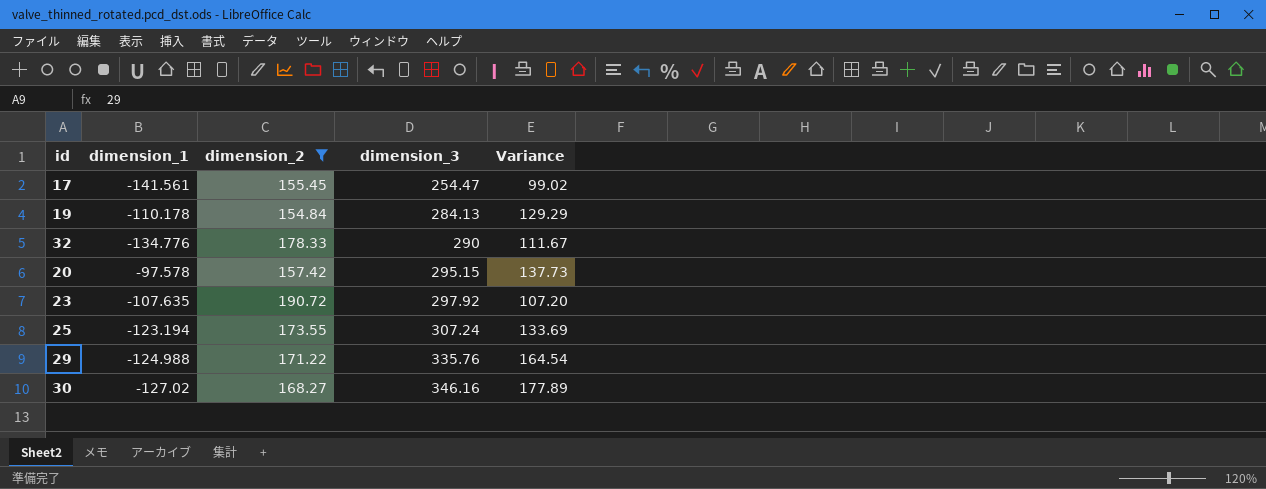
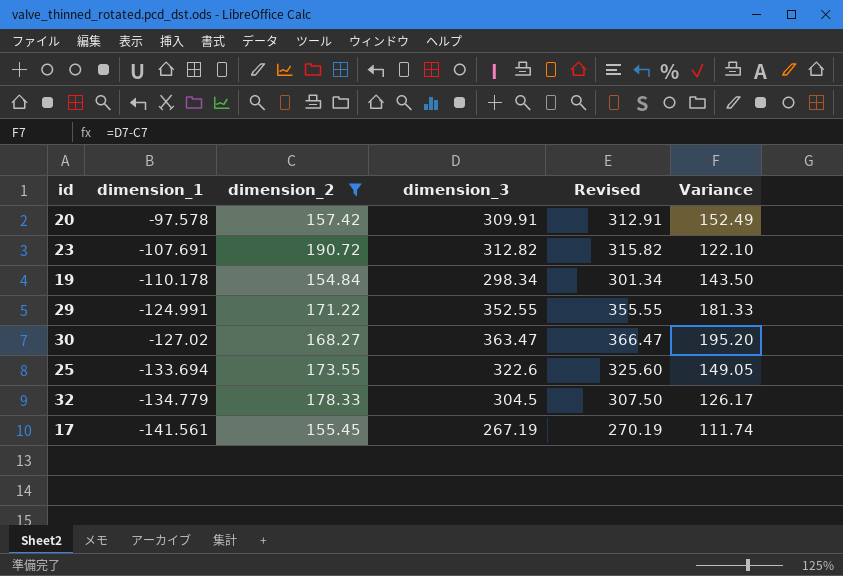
row order: dimension_3 ascending -> dimension_1 descending
column Revised | formula: none -> [dimension_3] + 3
20 | dimension_3: 295.15 -> 309.91
20 | Variance: 137.73 -> 152.49
23 | dimension_1: -107.635 -> -107.691
23 | dimension_3: 297.92 -> 312.82
23 | Variance: 107.20 -> 122.10
19 | dimension_3: 284.13 -> 298.34
19 | Variance: 129.29 -> 143.50
29 | dimension_1: -124.988 -> -124.991
29 | dimension_3: 335.76 -> 352.55
29 | Variance: 164.54 -> 181.33
30 | dimension_3: 346.16 -> 363.47
30 | Variance: 177.89 -> 195.20
25 | dimension_1: -123.194 -> -133.694
25 | dimension_3: 307.24 -> 322.6
25 | Variance: 133.69 -> 149.05
32 | dimension_1: -134.776 -> -134.779
32 | dimension_3: 290 -> 304.5
32 | Variance: 111.67 -> 126.17
17 | dimension_3: 254.47 -> 267.19
17 | Variance: 99.02 -> 111.74

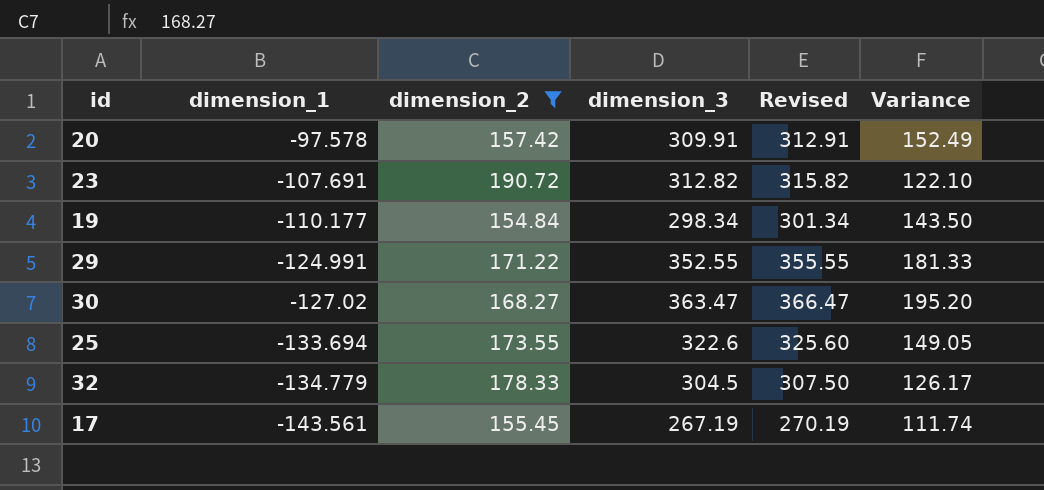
19 | dimension_1: -110.178 -> -110.177
17 | dimension_1: -141.561 -> -143.561

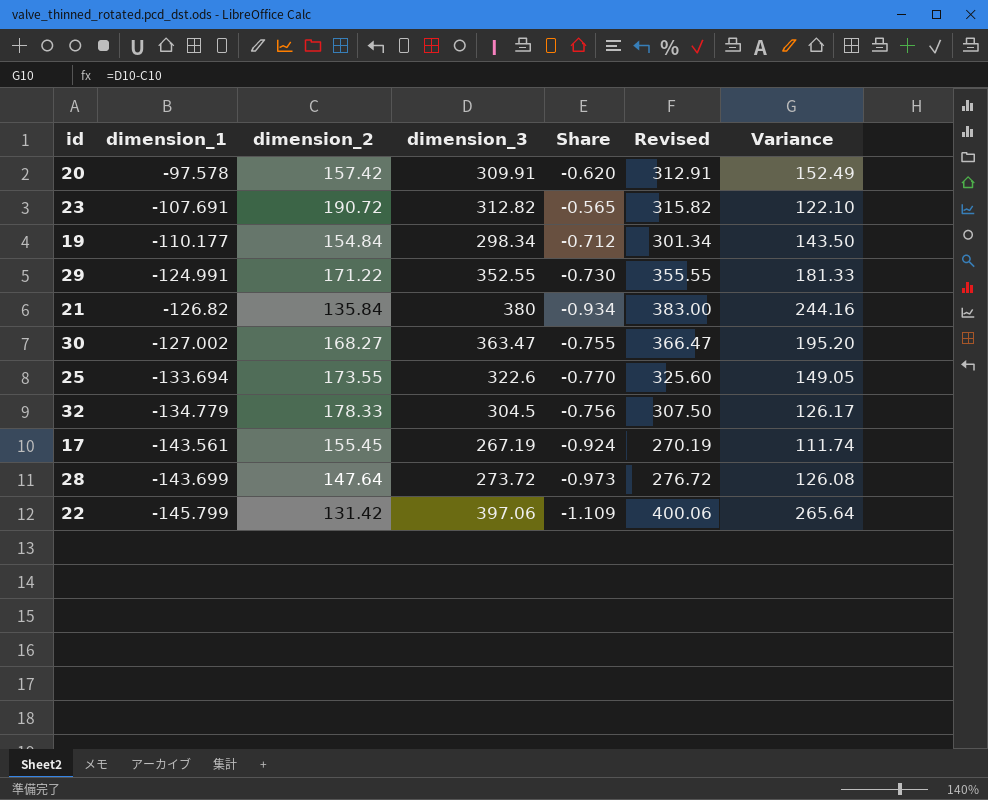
filter: dimension_2 >= 154.84 -> none
column Share | formula: none -> [dimension_1] / [dimension_2]
30 | dimension_1: -127.02 -> -127.002

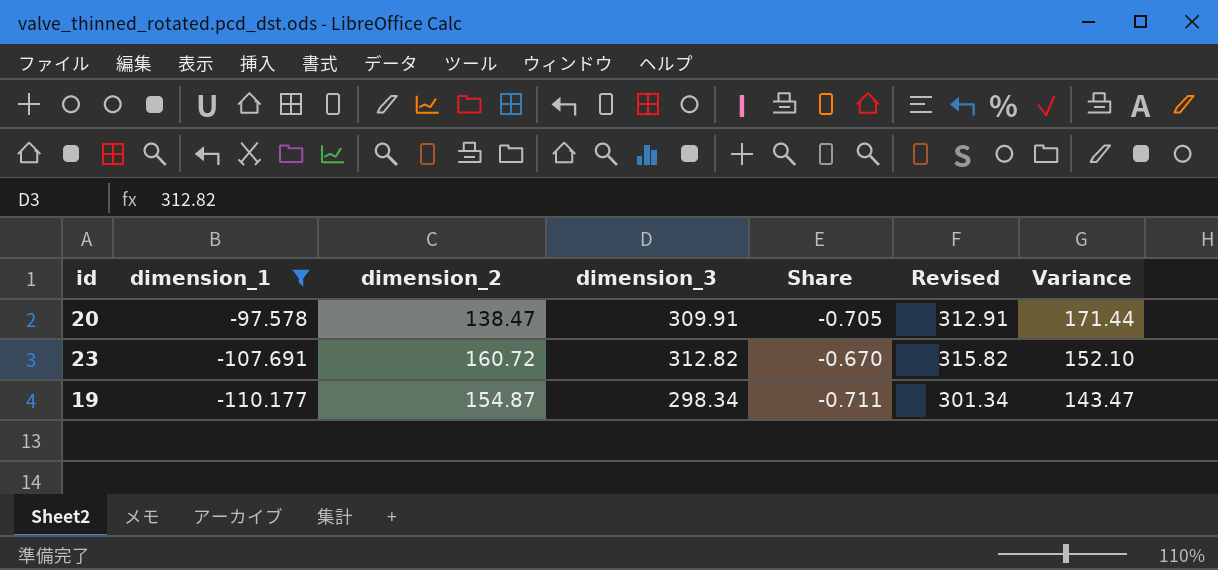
filter: none -> dimension_1 >= -110.177
20 | dimension_2: 157.42 -> 138.47
20 | Share: -0.620 -> -0.705
20 | Variance: 152.49 -> 171.44
23 | dimension_2: 190.72 -> 160.72
23 | Share: -0.565 -> -0.670
23 | Variance: 122.10 -> 152.10
19 | dimension_2: 154.84 -> 154.87
19 | Share: -0.712 -> -0.711
19 | Variance: 143.50 -> 143.47

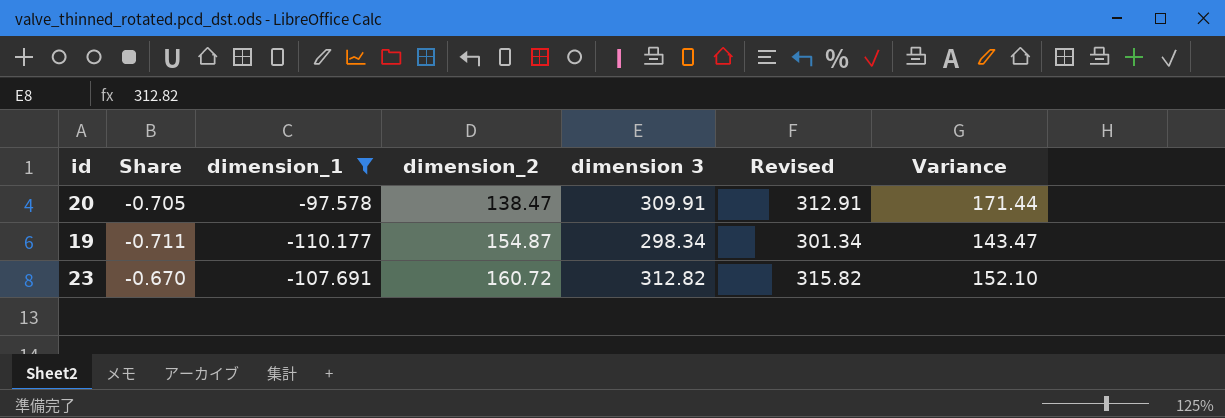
row order: dimension_1 descending -> dimension_2 ascending
column Share | position: 5 -> 2
column name: dimension_3 -> dimension 3

